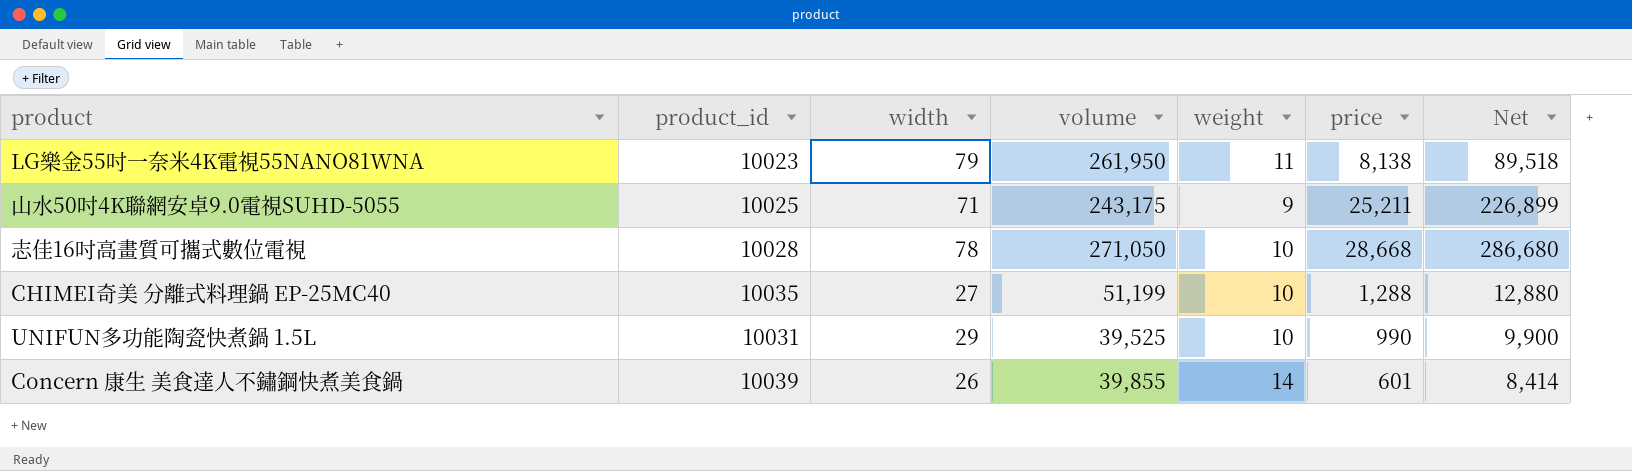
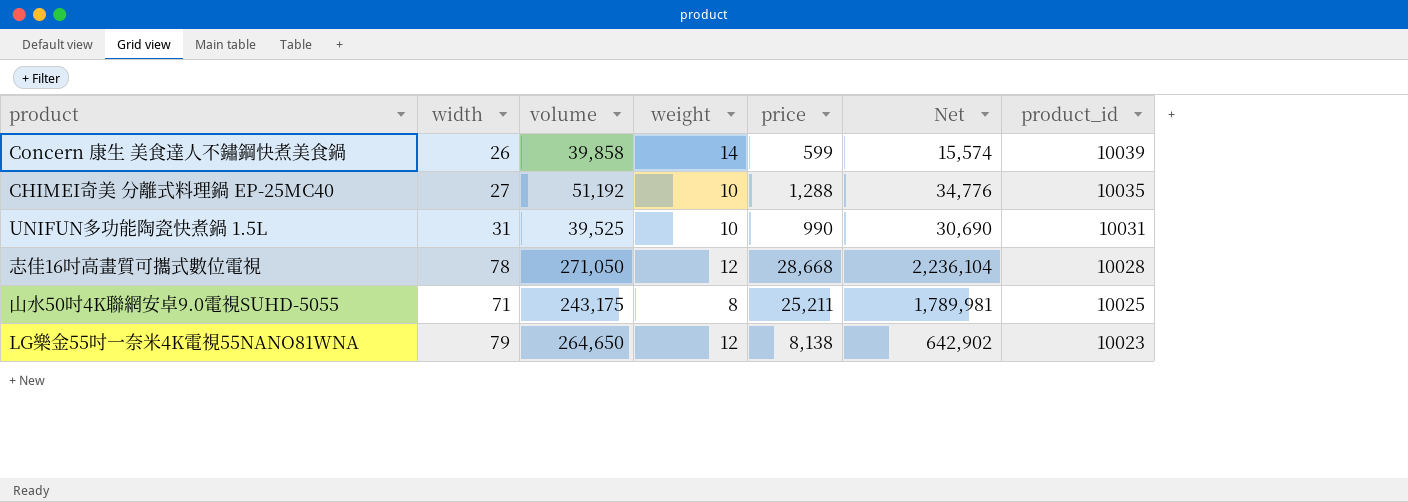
row order: none -> product_id descending
column Net | formula: [weight] * [price] -> [width] * [price]
column product_id | position: 2 -> 7
Concern 康生 美食達人不鏽鋼快煮美食鍋 | volume: 39,855 -> 39,858
Concern 康生 美食達人不鏽鋼快煮美食鍋 | price: 601 -> 599
CHIMEI奇美 分離式料理鍋 EP-25MC40 | volume: 51,199 -> 51,192
UNIFUN多功能陶瓷快煮鍋 1.5L | width: 29 -> 31
志佳16吋高畫質可攜式數位電視 | weight: 10 -> 12
山水50吋4K聯網安卓9.0電視SUHD-5055 | weight: 9 -> 8
LG樂金55吋一奈米4K電視55NANO81WNA | volume: 261,950 -> 264,650
LG樂金55吋一奈米4K電視55NANO81WNA | weight: 11 -> 12

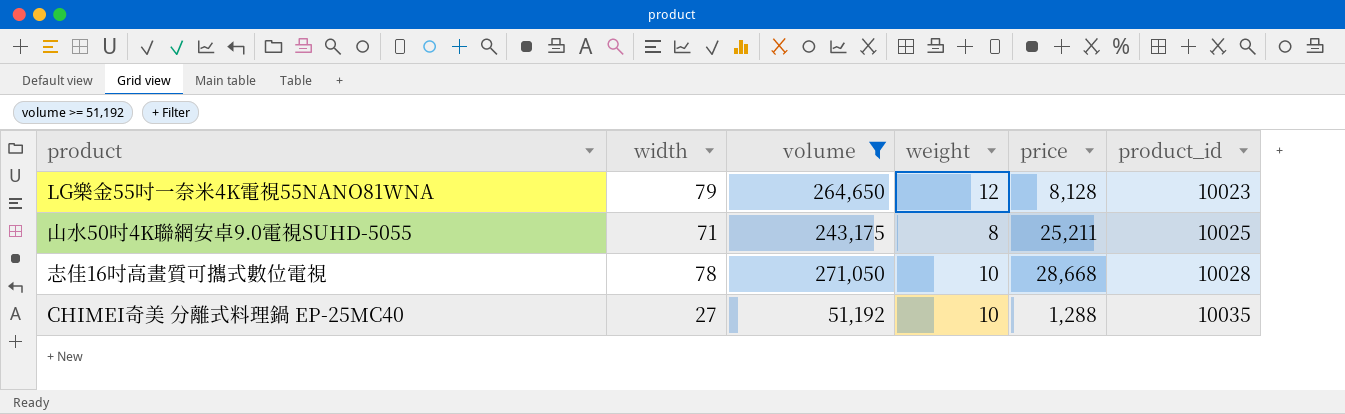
filter: none -> volume >= 51,192
row order: product_id descending -> product_id ascending
column Net | formula: [width] * [price] -> none
LG樂金55吋一奈米4K電視55NANO81WNA | price: 8,138 -> 8,128
志佳16吋高畫質可攜式數位電視 | weight: 12 -> 10

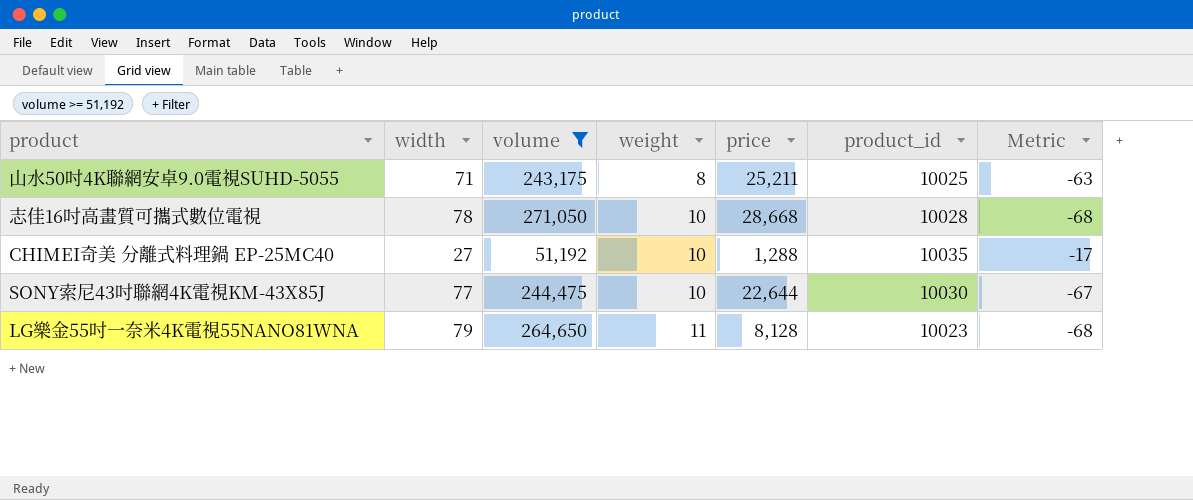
row order: product_id ascending -> weight ascending
column Metric | formula: none -> [weight] - [width]
row SONY索尼43吋聯網4K電視KM-43X85J: none -> 77 | 244,475 | 10 | 22,644 | 10030 | -67
LG樂金55吋一奈米4K電視55NANO81WNA | weight: 12 -> 11

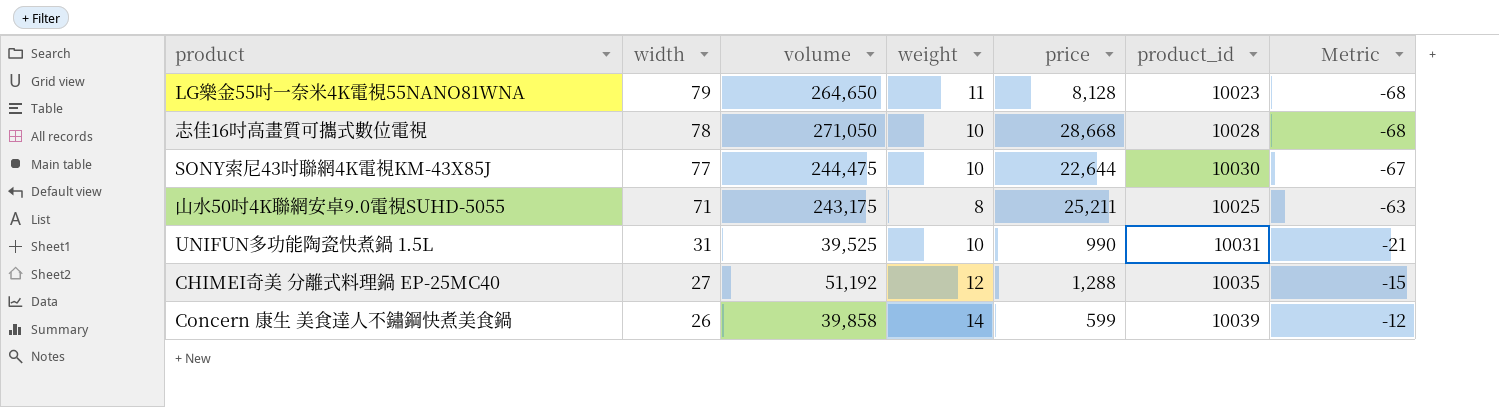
filter: volume >= 51,192 -> none
row order: weight ascending -> width descending
CHIMEI奇美 分離式料理鍋 EP-25MC40 | weight: 10 -> 12
CHIMEI奇美 分離式料理鍋 EP-25MC40 | Metric: -17 -> -15

